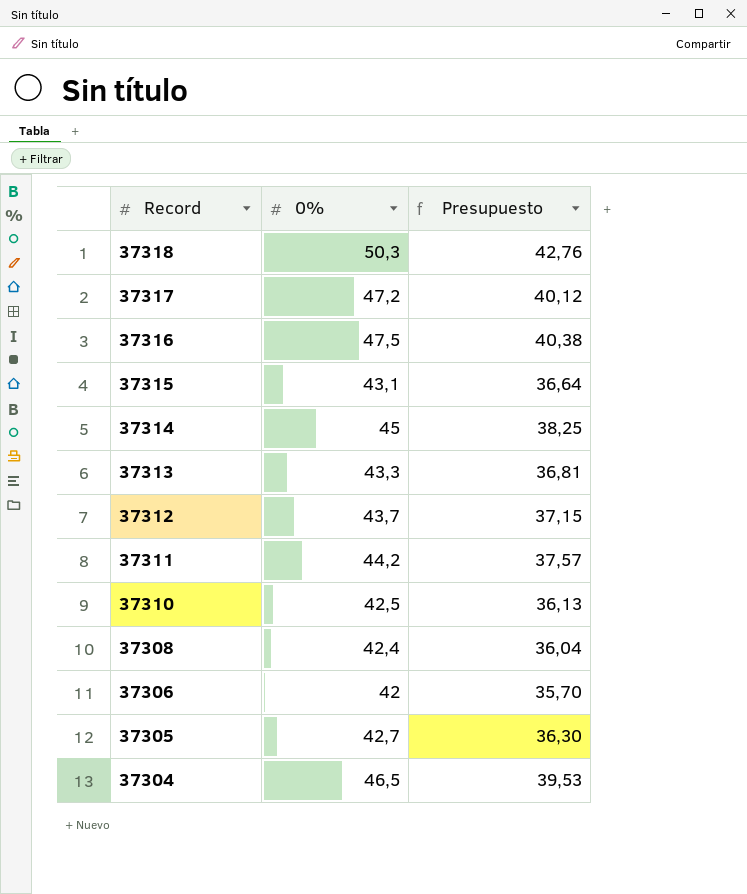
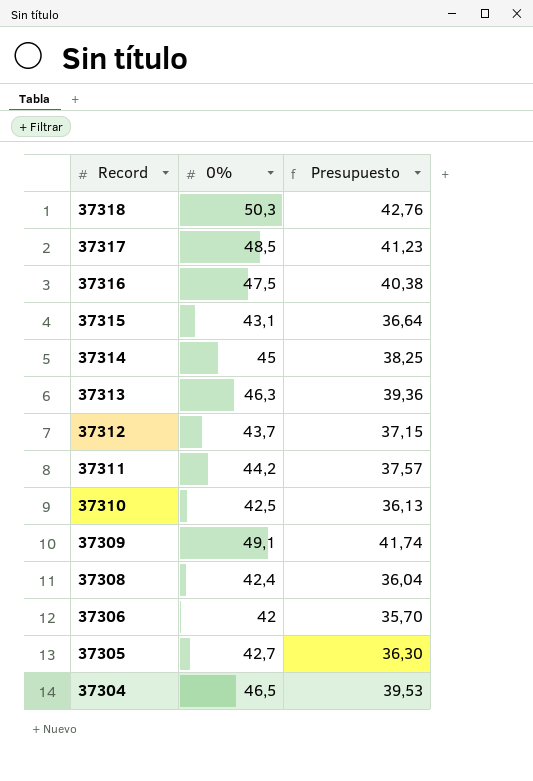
37317 | 0%: 47,2 -> 48,5
37317 | Presupuesto: 40,12 -> 41,23
37313 | 0%: 43,3 -> 46,3
37313 | Presupuesto: 36,81 -> 39,36
row 37309: none -> 49,1 | 41,74

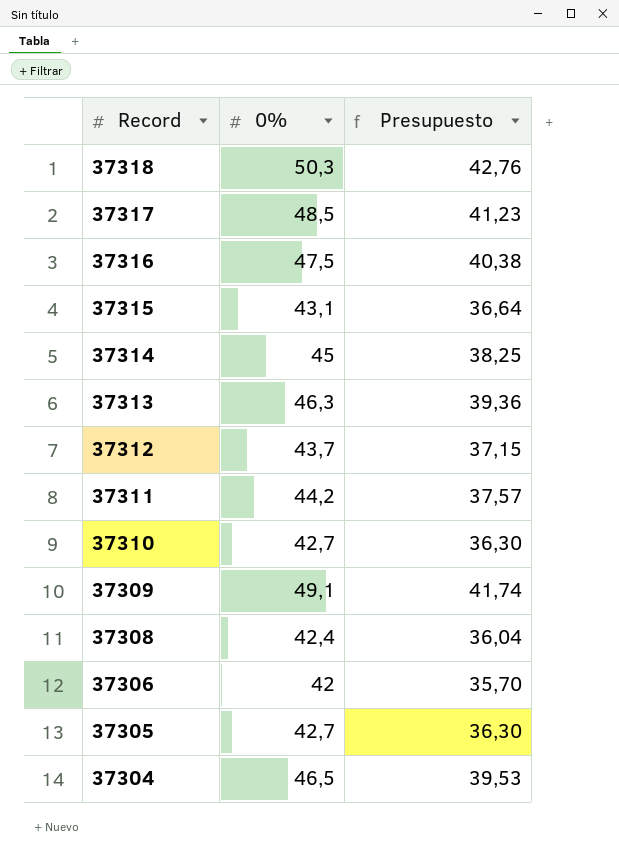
37310 | 0%: 42,5 -> 42,7
37310 | Presupuesto: 36,13 -> 36,30

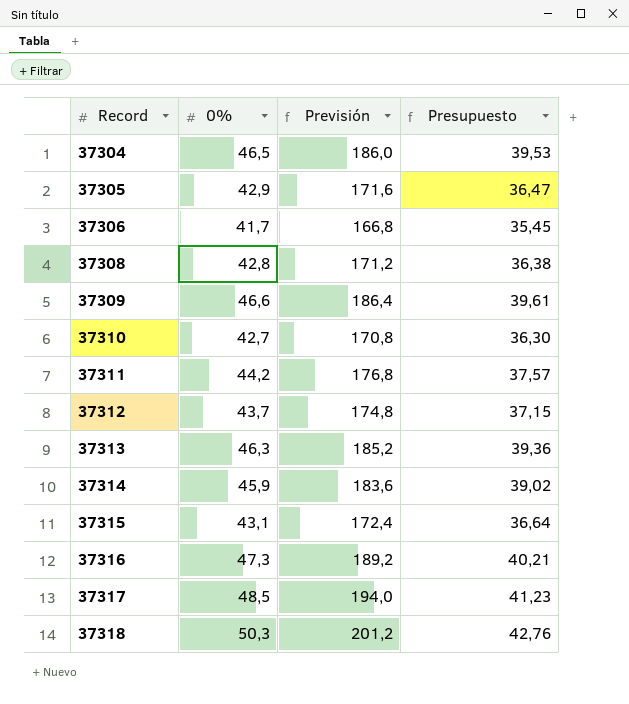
row order: Record descending -> Record ascending
column Previsión | formula: none -> [0%] * 4
37305 | 0%: 42,7 -> 42,9
37305 | Presupuesto: 36,30 -> 36,47
37306 | 0%: 42 -> 41,7
37306 | Presupuesto: 35,70 -> 35,45
37308 | 0%: 42,4 -> 42,8
37308 | Presupuesto: 36,04 -> 36,38
37309 | 0%: 49,1 -> 46,6
37309 | Presupuesto: 41,74 -> 39,61
37314 | 0%: 45 -> 45,9
37314 | Presupuesto: 38,25 -> 39,02
37316 | 0%: 47,5 -> 47,3
37316 | Presupuesto: 40,38 -> 40,21

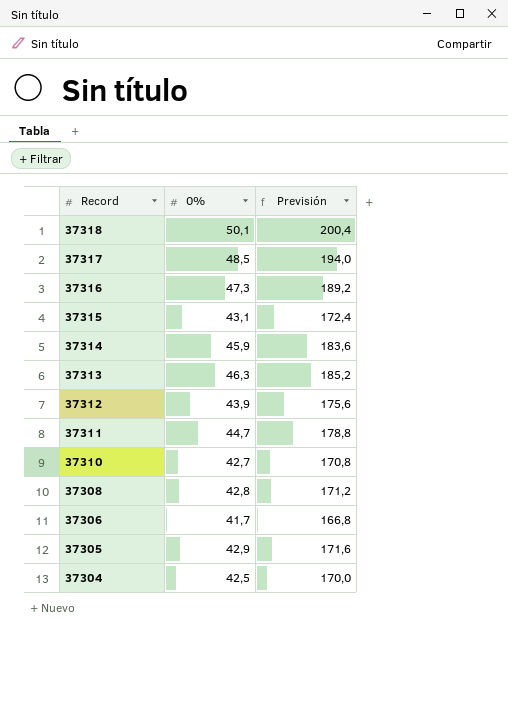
row order: Record ascending -> Record descending
column Presupuesto | formula: [0%] * 0,85 -> none
row 37309: 46,6 | 186,4 | 39,61 -> none
37318 | 0%: 50,3 -> 50,1
37318 | Previsión: 201,2 -> 200,4
37312 | 0%: 43,7 -> 43,9
37312 | Previsión: 174,8 -> 175,6
37311 | 0%: 44,2 -> 44,7
37311 | Previsión: 176,8 -> 178,8
37304 | 0%: 46,5 -> 42,5
37304 | Previsión: 186,0 -> 170,0

